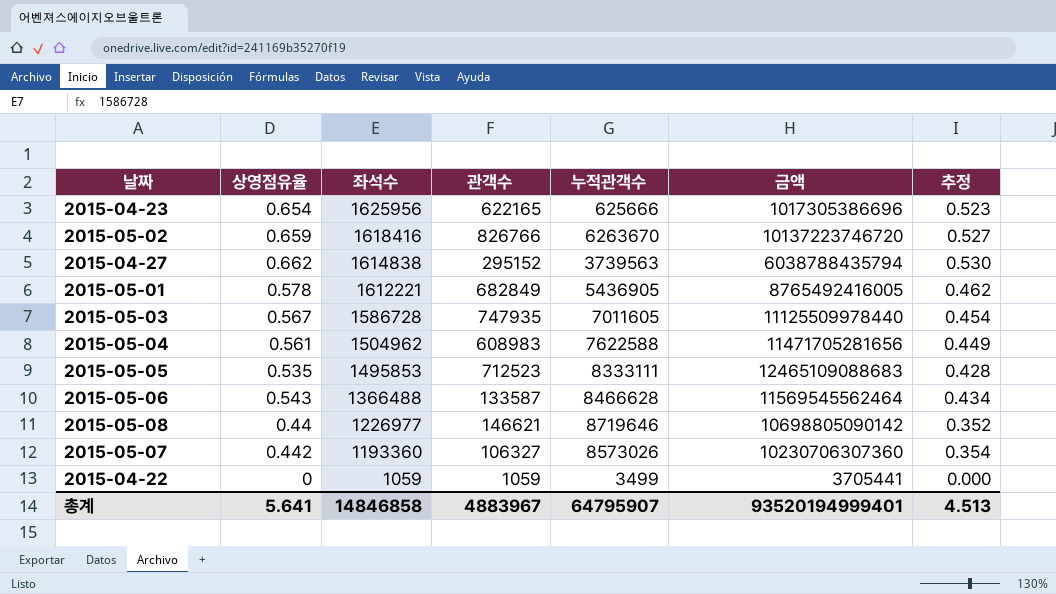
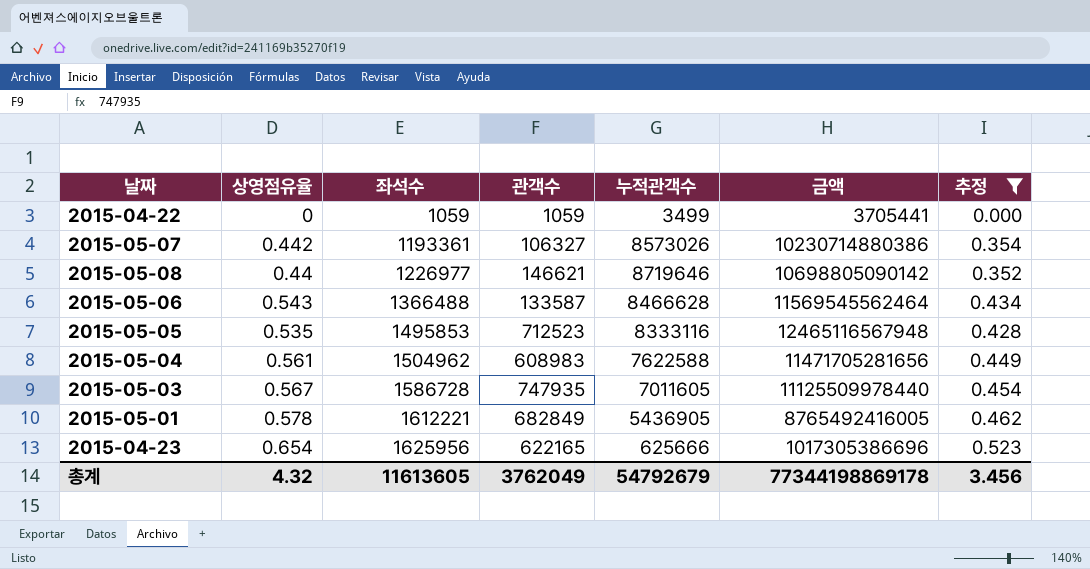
filter: none -> 추정 <= 0.523
row order: 좌석수 descending -> 좌석수 ascending
2015-05-07 | 좌석수: 1193360 -> 1193361
2015-05-07 | 금액: 10230706307360 -> 10230714880386
2015-05-05 | 누적관객수: 8333111 -> 8333116
2015-05-05 | 금액: 12465109088683 -> 12465116567948
총계 | 상영점유율: 5.641 -> 4.32
총계 | 좌석수: 14846858 -> 11613605
총계 | 관객수: 4883967 -> 3762049
총계 | 누적관객수: 64795907 -> 54792679
총계 | 금액: 93520194999401 -> 77344198869178
총계 | 추정: 4.513 -> 3.456

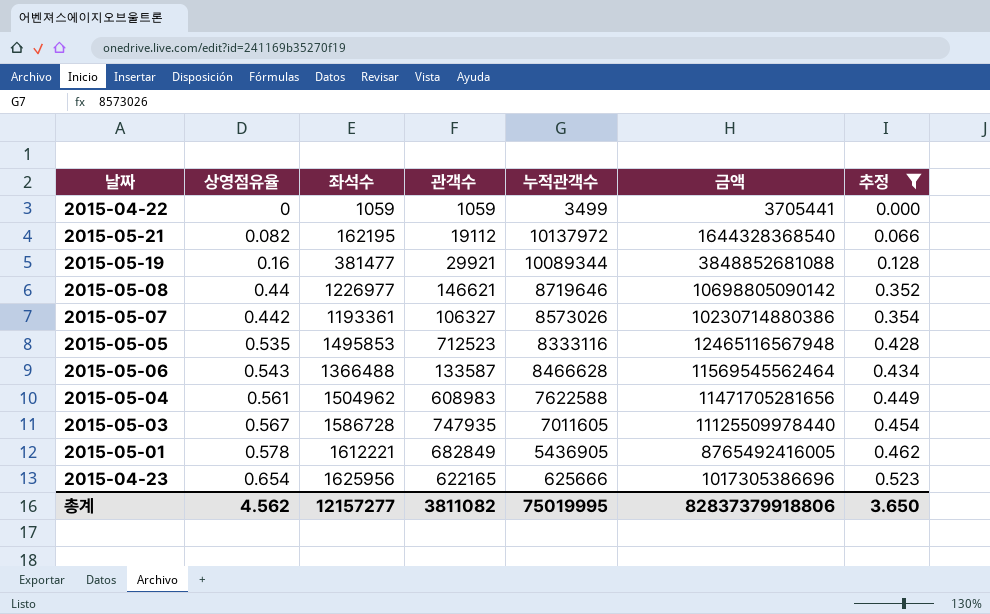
row order: 좌석수 ascending -> 상영점유율 ascending
row 2015-05-21: none -> 0.082 | 162195 | 19112 | 10137972 | 1644328368540 | 0.066
row 2015-05-19: none -> 0.16 | 381477 | 29921 | 10089344 | 3848852681088 | 0.128
총계 | 상영점유율: 4.32 -> 4.562
총계 | 좌석수: 11613605 -> 12157277
총계 | 관객수: 3762049 -> 3811082
총계 | 누적관객수: 54792679 -> 75019995
총계 | 금액: 77344198869178 -> 82837379918806
총계 | 추정: 3.456 -> 3.650

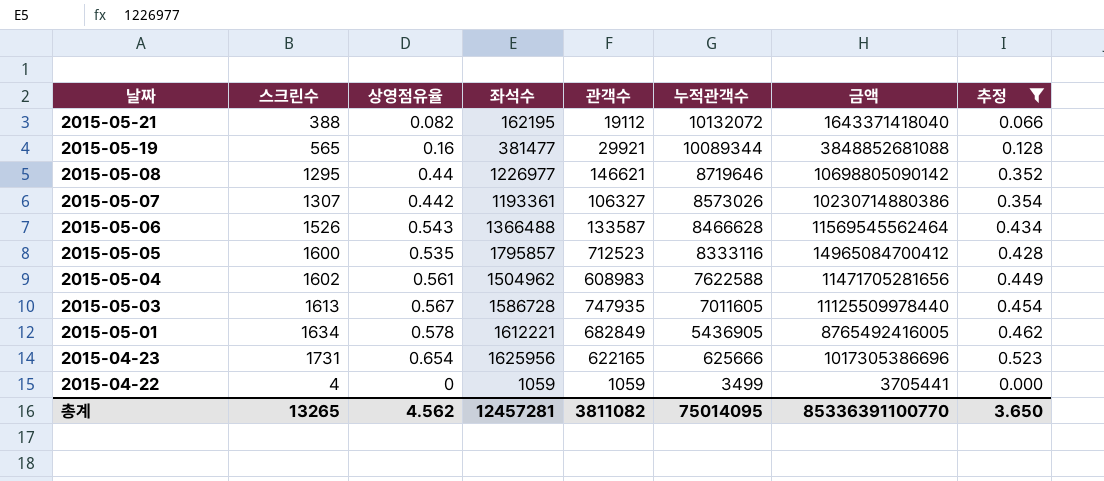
row order: 상영점유율 ascending -> 날짜 descending
column 스크린수 | position: none -> 2
2015-05-21 | 누적관객수: 10137972 -> 10132072
2015-05-21 | 금액: 1644328368540 -> 1643371418040
2015-05-05 | 좌석수: 1495853 -> 1795857
2015-05-05 | 금액: 12465116567948 -> 14965084700412
총계 | 좌석수: 12157277 -> 12457281
총계 | 누적관객수: 75019995 -> 75014095
총계 | 금액: 82837379918806 -> 85336391100770

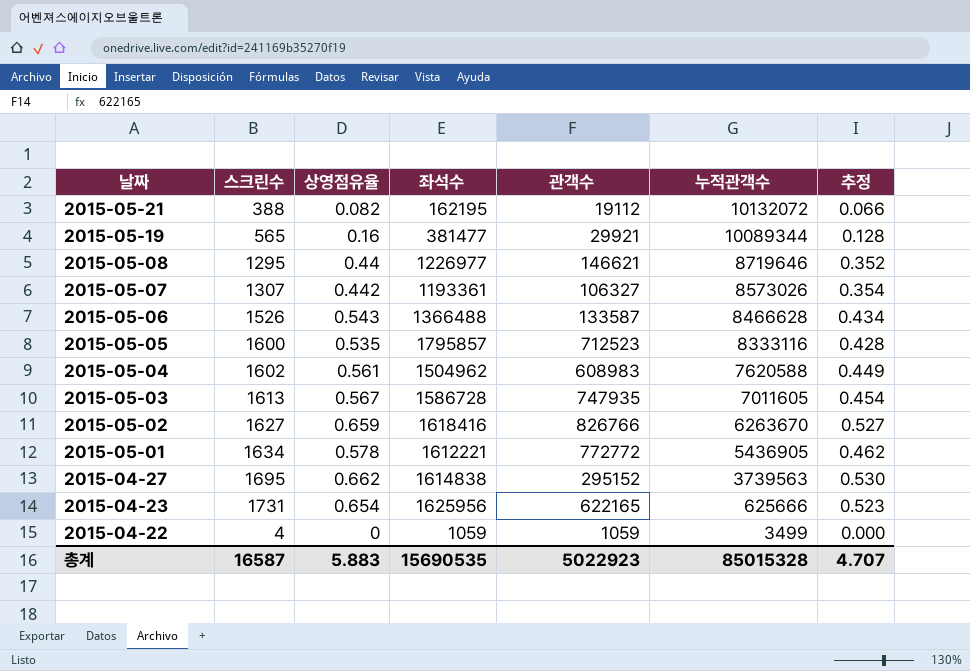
filter: 추정 <= 0.523 -> none
column 금액 | formula: [좌석수] * [누적관객수] -> none
2015-05-04 | 누적관객수: 7622588 -> 7620588
2015-05-01 | 관객수: 682849 -> 772772
총계 | 스크린수: 13265 -> 16587
총계 | 상영점유율: 4.562 -> 5.883
총계 | 좌석수: 12457281 -> 15690535
총계 | 관객수: 3811082 -> 5022923
총계 | 누적관객수: 75014095 -> 85015328
총계 | 추정: 3.650 -> 4.707

